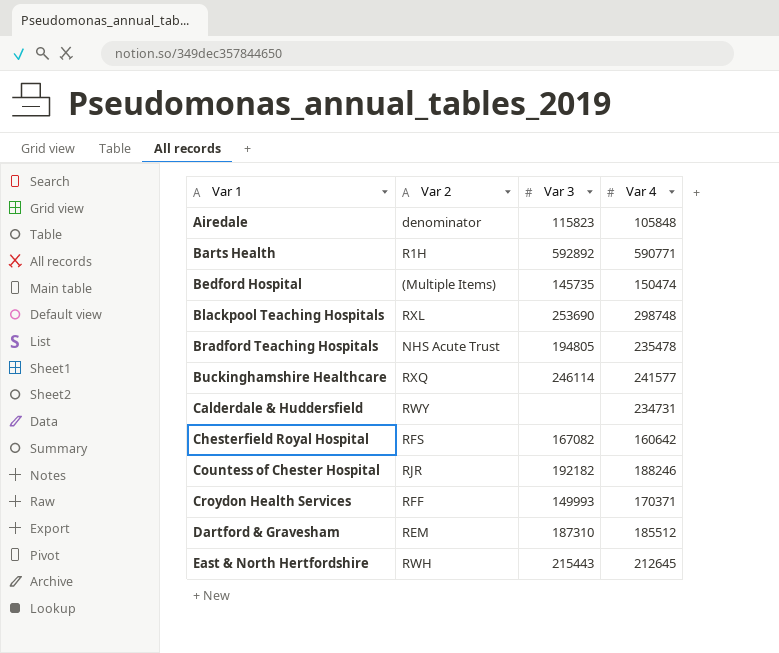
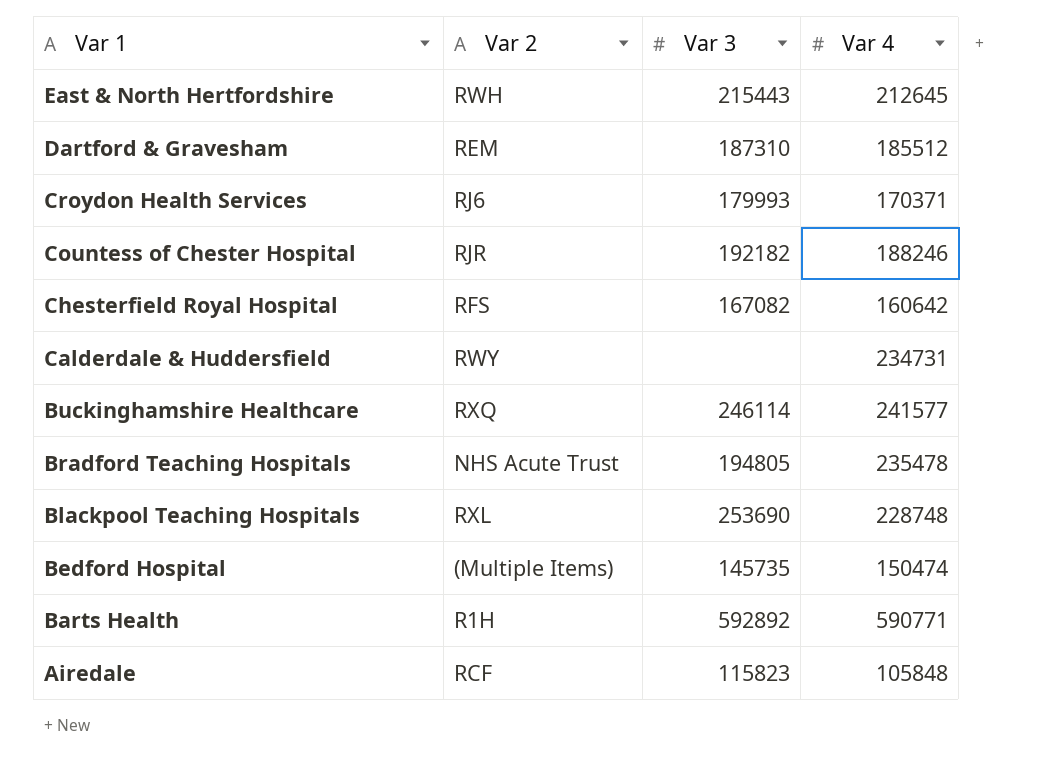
row order: Var 1 ascending -> Var 1 descending
Croydon Health Services | Var 2: RFF -> RJ6
Croydon Health Services | Var 3: 149993 -> 179993
Blackpool Teaching Hospitals | Var 4: 298748 -> 228748
Airedale | Var 2: denominator -> RCF

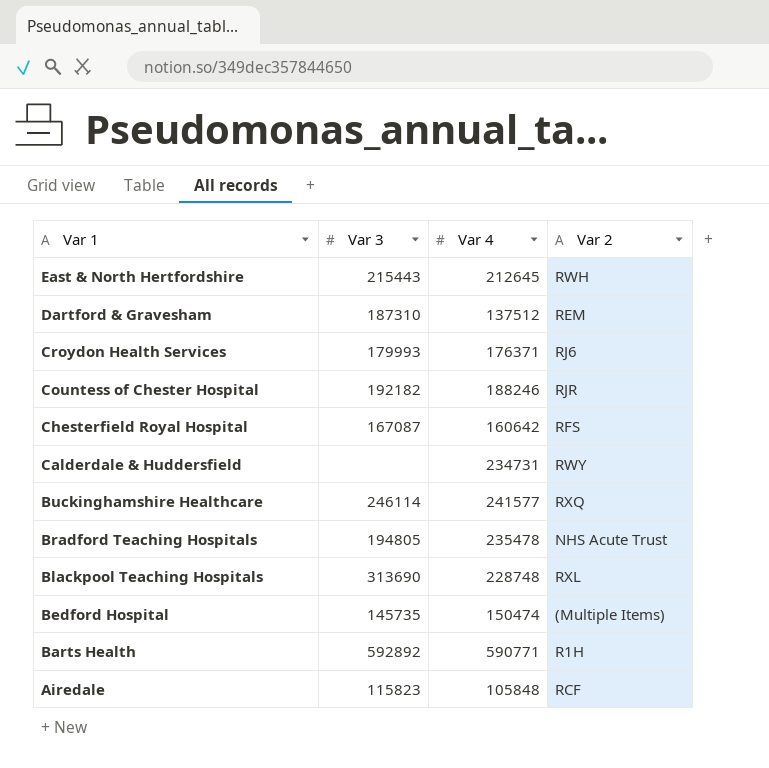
column Var 2 | position: 2 -> 4
Dartford & Gravesham | Var 4: 185512 -> 137512
Croydon Health Services | Var 4: 170371 -> 176371
Chesterfield Royal Hospital | Var 3: 167082 -> 167087
Blackpool Teaching Hospitals | Var 3: 253690 -> 313690

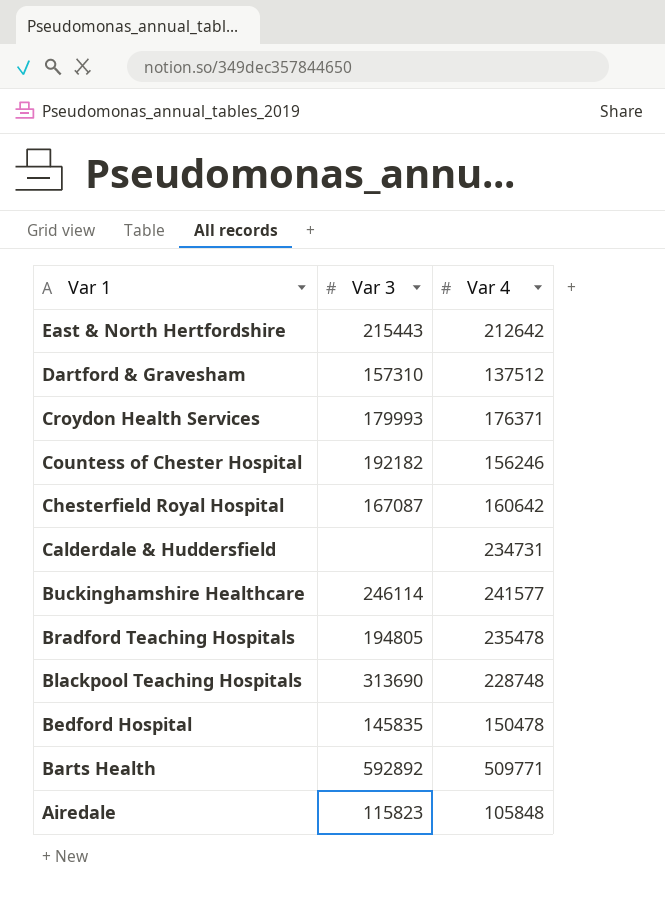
column Var 2 | position: 4 -> none
East & North Hertfordshire | Var 4: 212645 -> 212642
Dartford & Gravesham | Var 3: 187310 -> 157310
Countess of Chester Hospital | Var 4: 188246 -> 156246
Bedford Hospital | Var 3: 145735 -> 145835
Bedford Hospital | Var 4: 150474 -> 150478
Barts Health | Var 4: 590771 -> 509771

